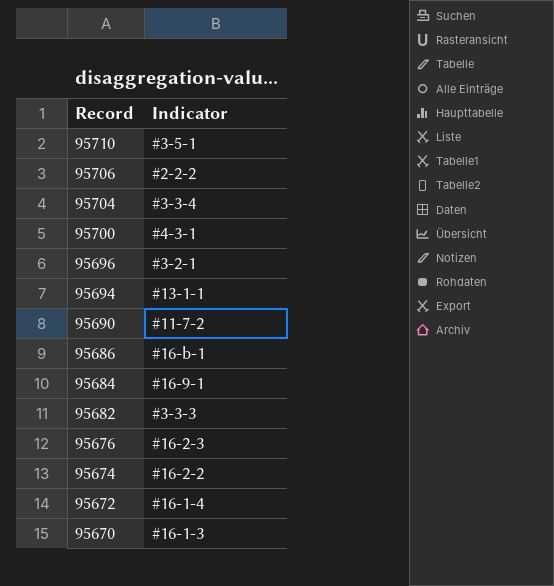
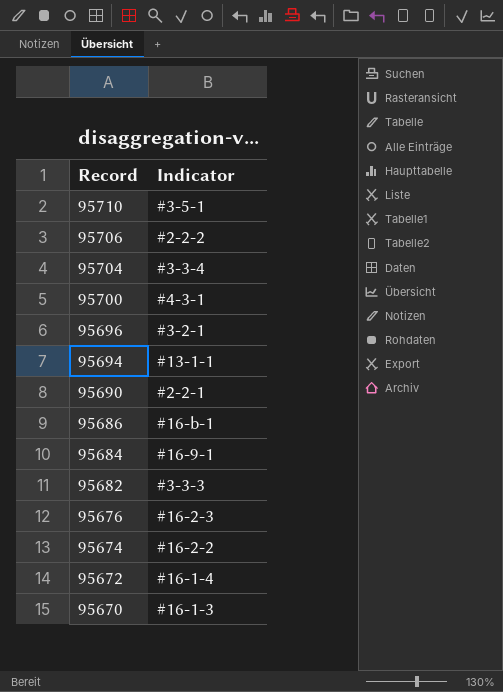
95690 | Indicator: #11-7-2 -> #2-2-1

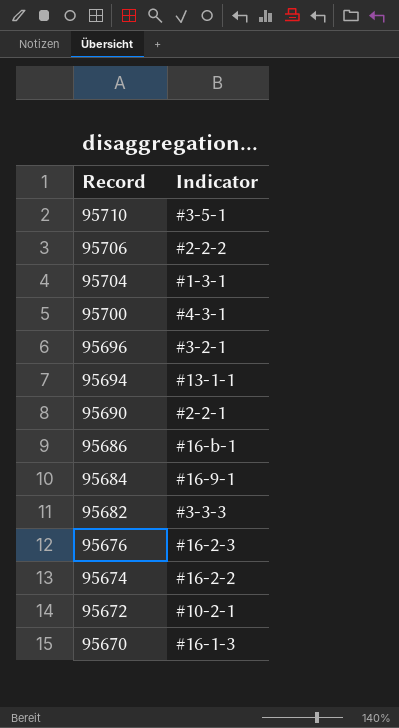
95704 | Indicator: #3-3-4 -> #1-3-1
95672 | Indicator: #16-1-4 -> #10-2-1

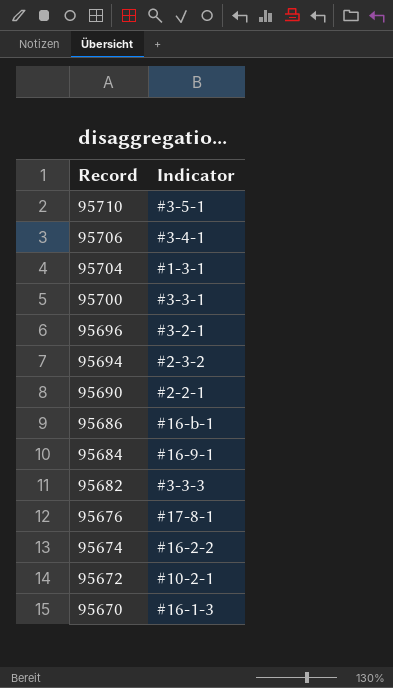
95706 | Indicator: #2-2-2 -> #3-4-1
95700 | Indicator: #4-3-1 -> #3-3-1
95694 | Indicator: #13-1-1 -> #2-3-2
95676 | Indicator: #16-2-3 -> #17-8-1

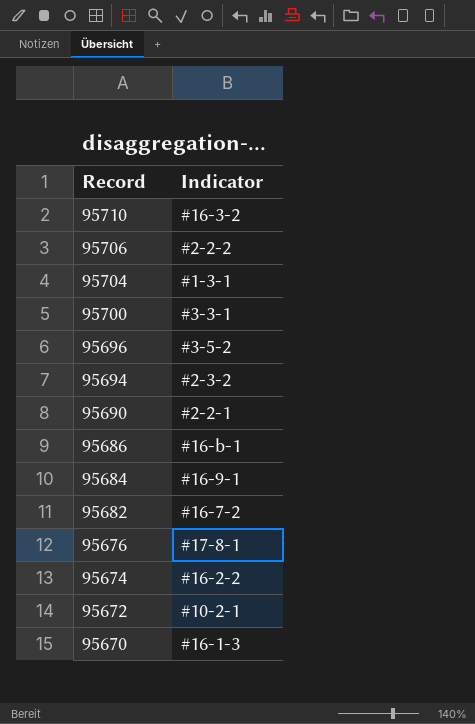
95710 | Indicator: #3-5-1 -> #16-3-2
95706 | Indicator: #3-4-1 -> #2-2-2
95696 | Indicator: #3-2-1 -> #3-5-2
95682 | Indicator: #3-3-3 -> #16-7-2

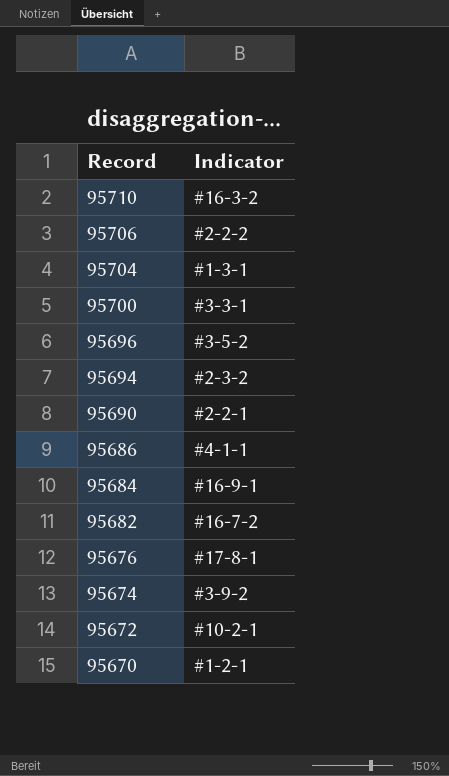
95686 | Indicator: #16-b-1 -> #4-1-1
95674 | Indicator: #16-2-2 -> #3-9-2
95670 | Indicator: #16-1-3 -> #1-2-1

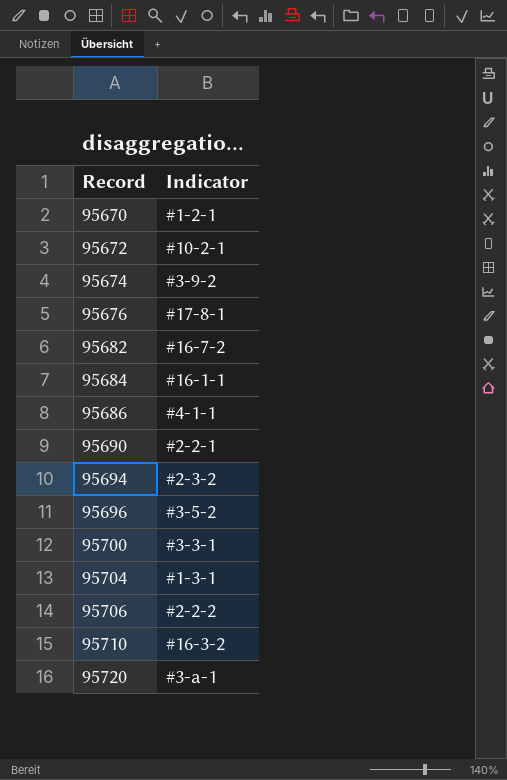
row order: Record descending -> Record ascending
95684 | Indicator: #16-9-1 -> #16-1-1
row 95720: none -> #3-a-1

